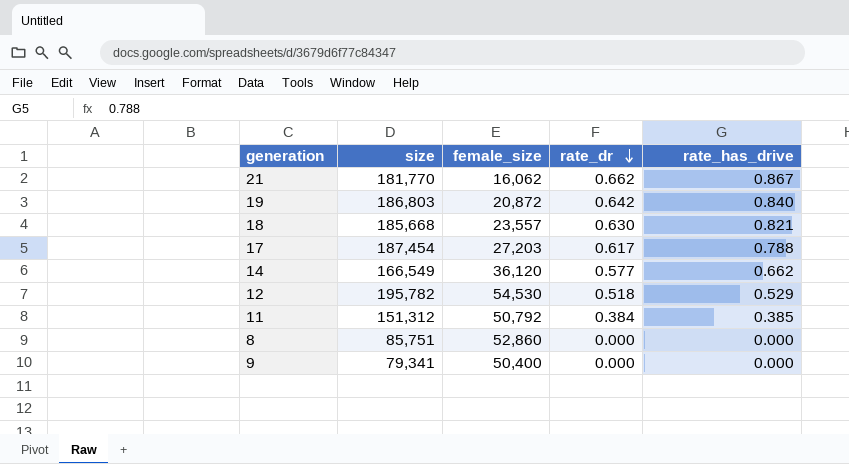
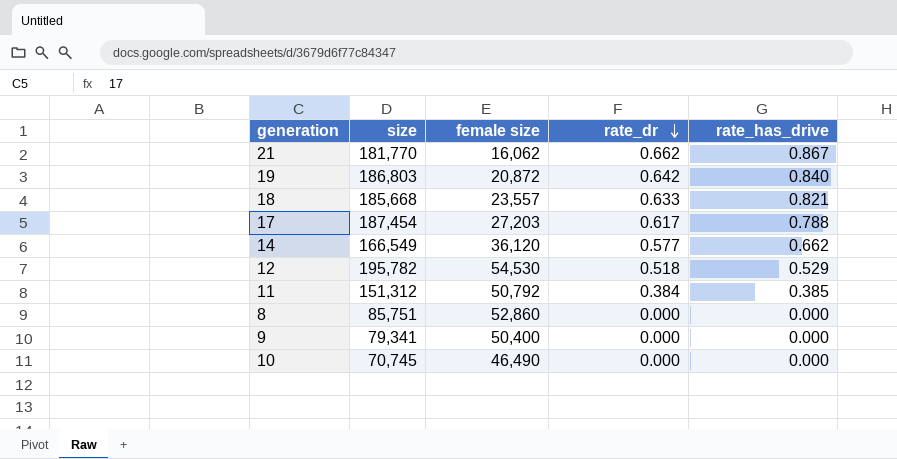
column name: female_size -> female size
18 | rate_dr: 0.630 -> 0.633
row 10: none -> 70,745 | 46,490 | 0.000 | 0.000

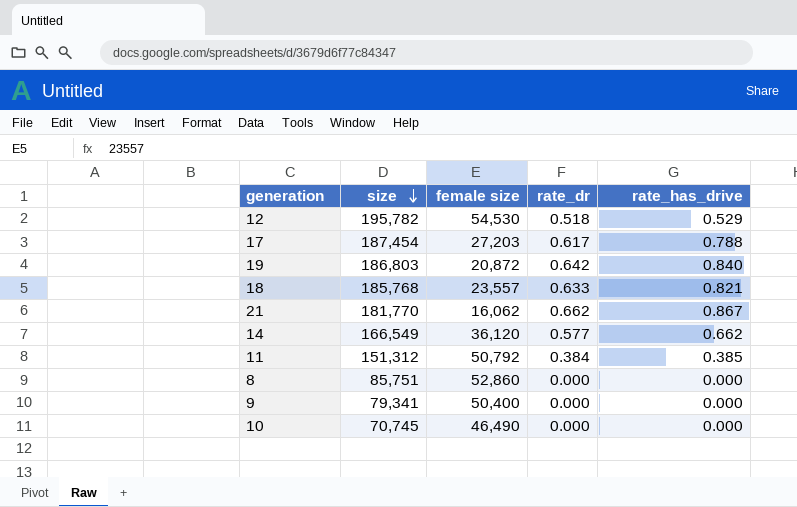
row order: rate_dr descending -> size descending
18 | size: 185,668 -> 185,768

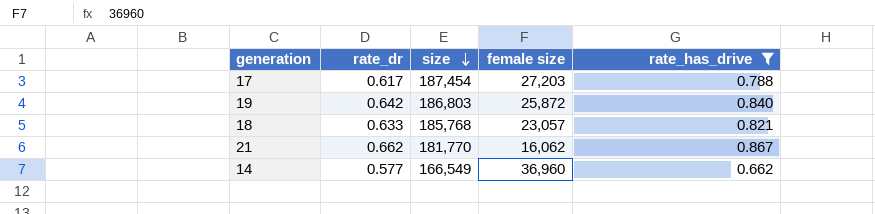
filter: none -> rate_has_drive >= 0.662
column rate_dr | position: 4 -> 2
19 | female size: 20,872 -> 25,872
18 | female size: 23,557 -> 23,057
14 | female size: 36,120 -> 36,960

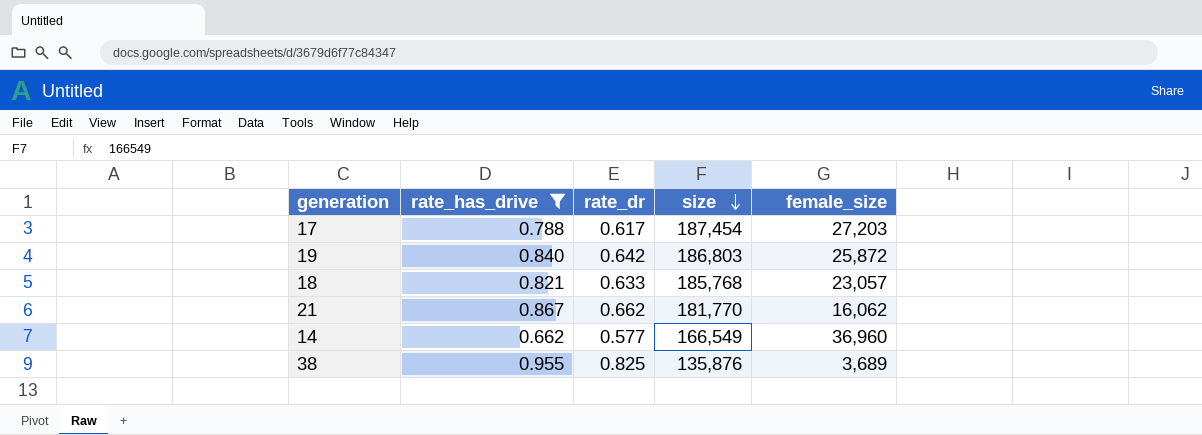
column rate_has_drive | position: 5 -> 2
column name: female size -> female_size
row 38: none -> 0.955 | 0.825 | 135,876 | 3,689

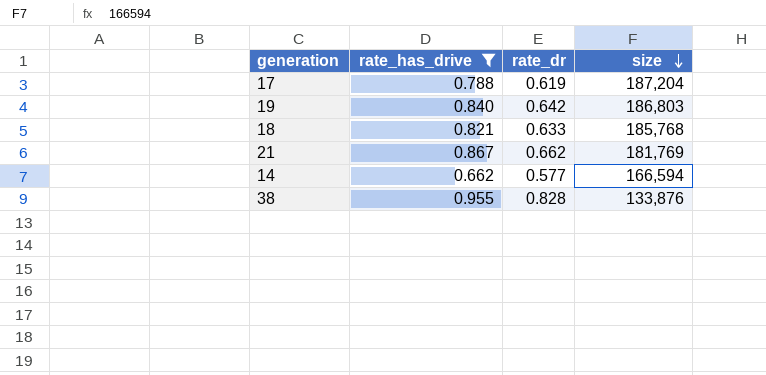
column female_size | position: 5 -> none
17 | rate_dr: 0.617 -> 0.619
17 | size: 187,454 -> 187,204
21 | size: 181,770 -> 181,769
14 | size: 166,549 -> 166,594
38 | rate_dr: 0.825 -> 0.828
38 | size: 135,876 -> 133,876

